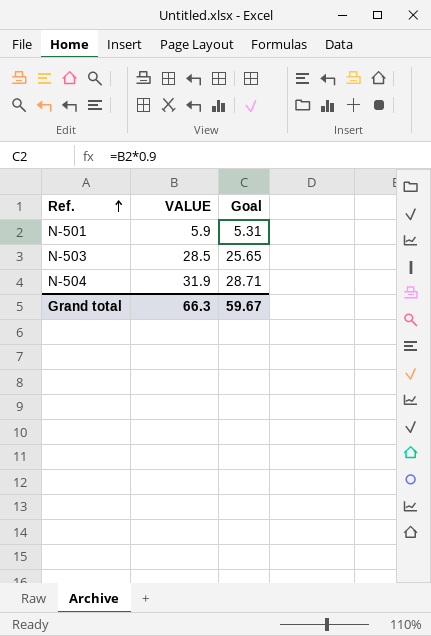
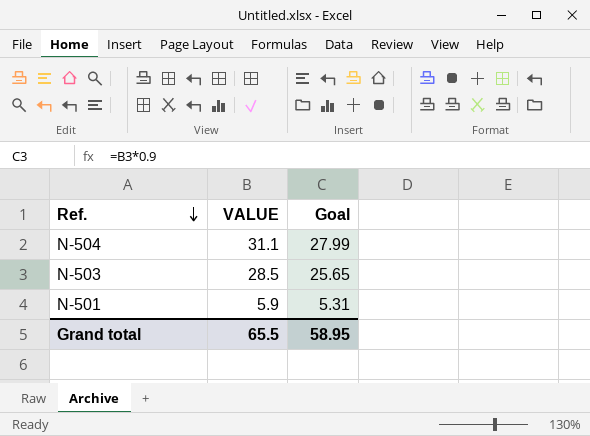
row order: Ref. ascending -> Ref. descending
N-504 | VALUE: 31.9 -> 31.1
N-504 | Goal: 28.71 -> 27.99
Grand total | VALUE: 66.3 -> 65.5
Grand total | Goal: 59.67 -> 58.95

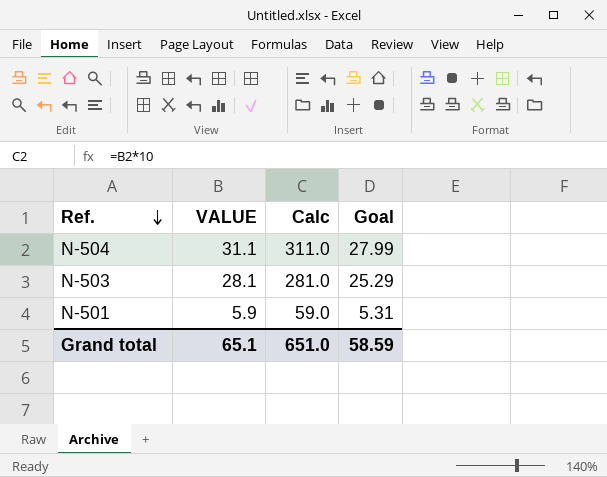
column Calc | formula: none -> [VALUE] * 10
N-503 | VALUE: 28.5 -> 28.1
N-503 | Goal: 25.65 -> 25.29
Grand total | VALUE: 65.5 -> 65.1
Grand total | Goal: 58.95 -> 58.59

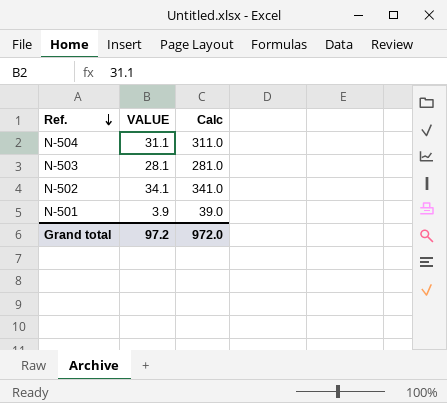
column Goal | formula: [VALUE] * 0.9 -> none
row N-502: none -> 34.1 | 341.0
N-501 | VALUE: 5.9 -> 3.9
N-501 | Calc: 59.0 -> 39.0
Grand total | VALUE: 65.1 -> 97.2
Grand total | Calc: 651.0 -> 972.0

